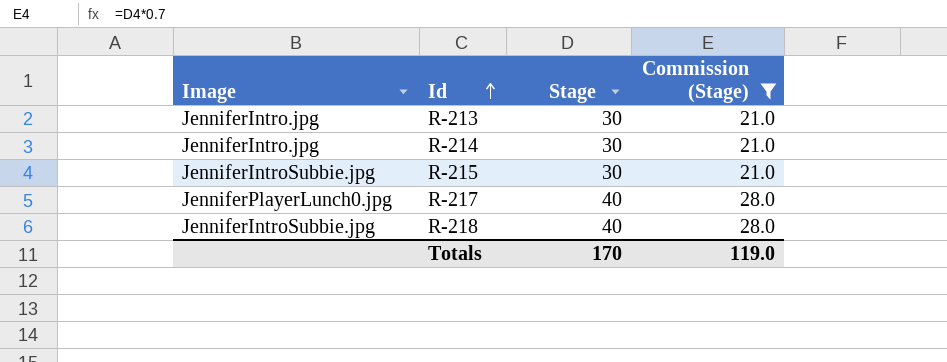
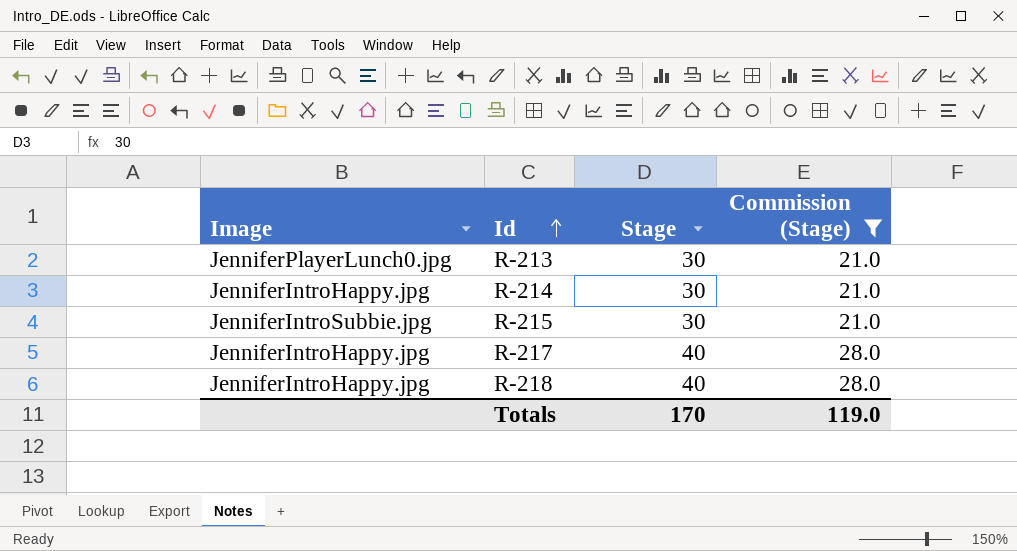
R-213 | Image: JenniferIntro.jpg -> JenniferPlayerLunch0.jpg
R-214 | Image: JenniferIntro.jpg -> JenniferIntroHappy.jpg
R-217 | Image: JenniferPlayerLunch0.jpg -> JenniferIntroHappy.jpg
R-218 | Image: JenniferIntroSubbie.jpg -> JenniferIntroHappy.jpg

